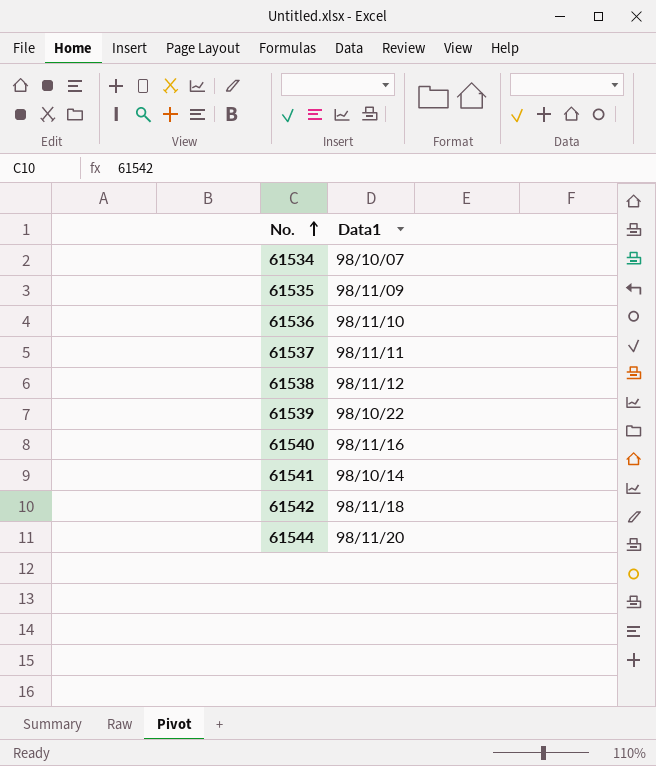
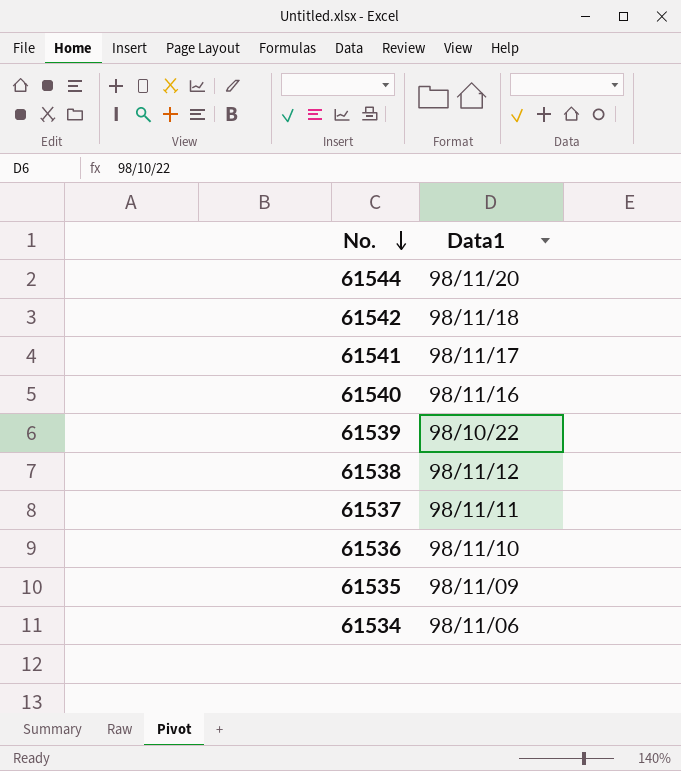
row order: No. ascending -> No. descending
61541 | Data1: 98/10/14 -> 98/11/17
61534 | Data1: 98/10/07 -> 98/11/06

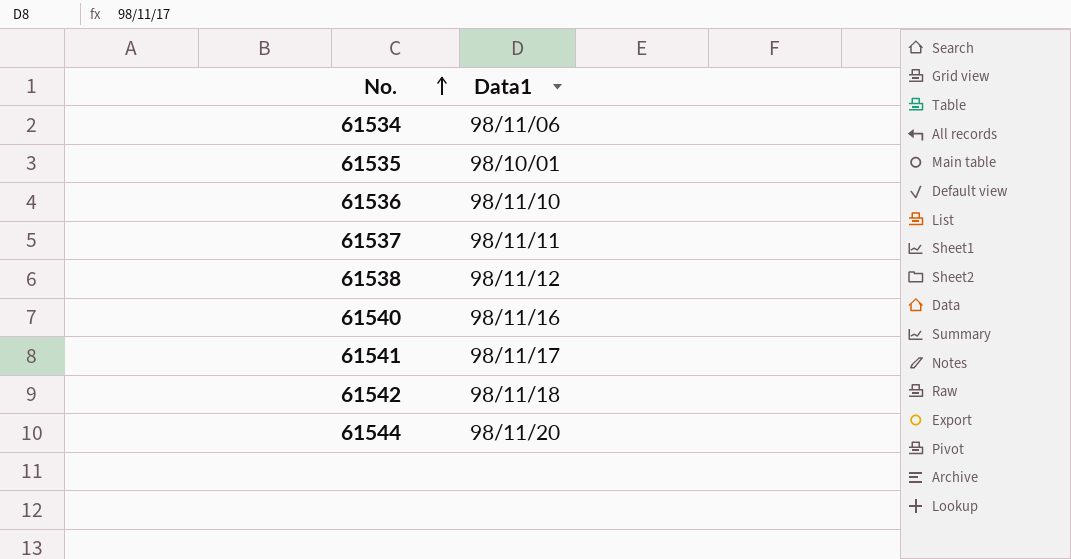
row order: No. descending -> No. ascending
row 61539: 98/10/22 -> none
61535 | Data1: 98/11/09 -> 98/10/01

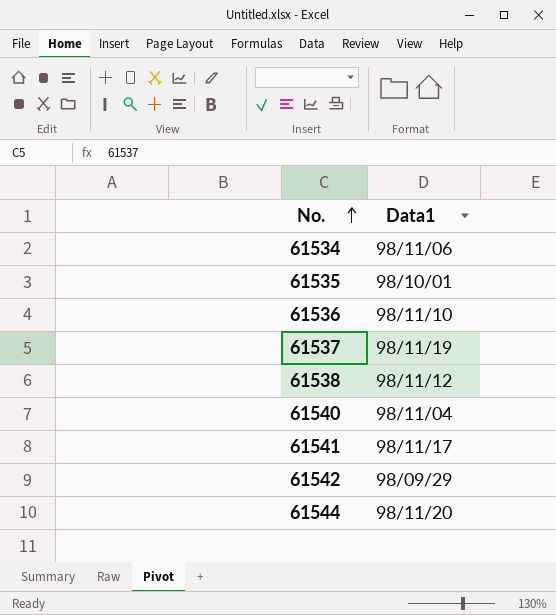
61537 | Data1: 98/11/11 -> 98/11/19
61540 | Data1: 98/11/16 -> 98/11/04
61542 | Data1: 98/11/18 -> 98/09/29

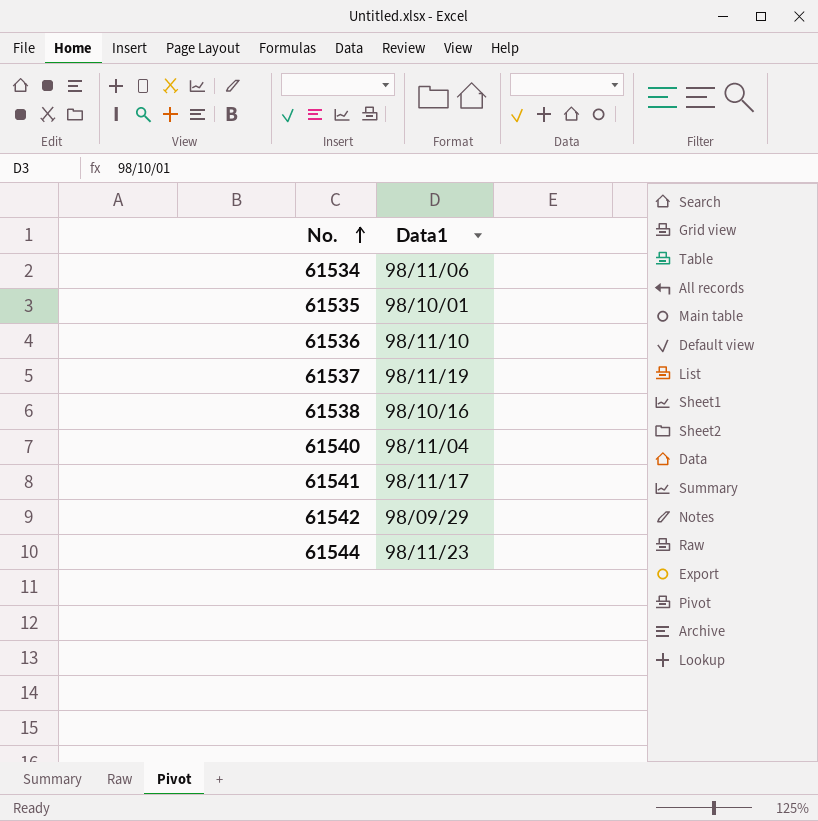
61538 | Data1: 98/11/12 -> 98/10/16
61544 | Data1: 98/11/20 -> 98/11/23

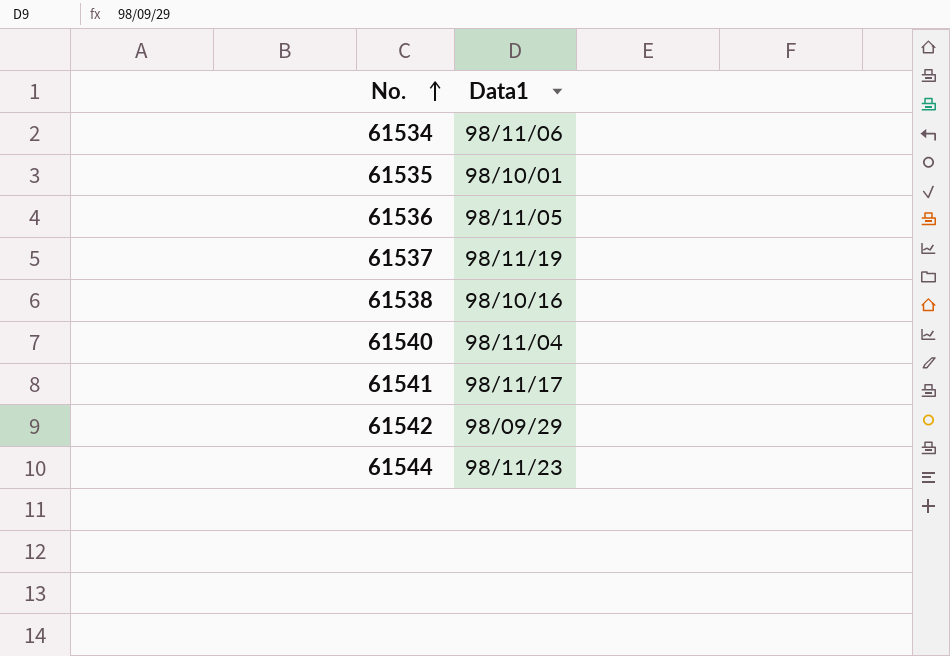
61536 | Data1: 98/11/10 -> 98/11/05

